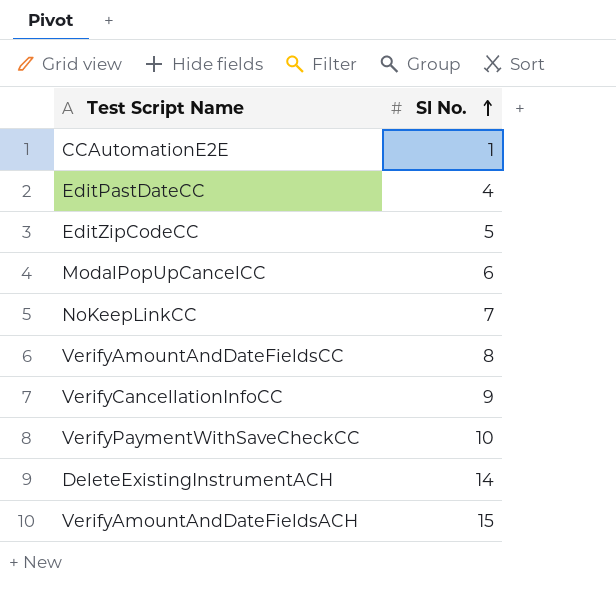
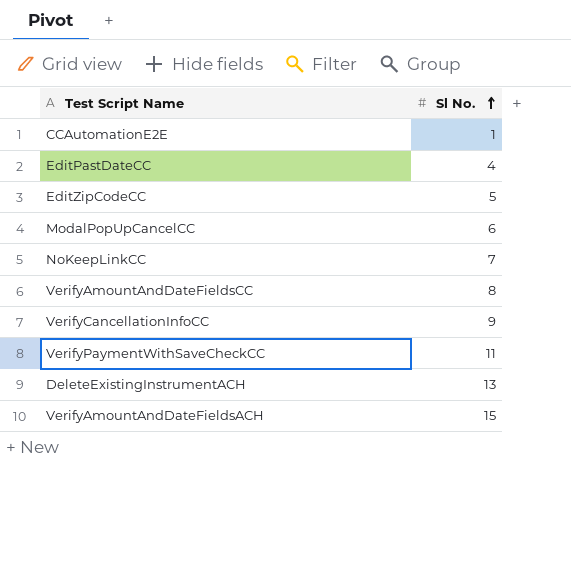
VerifyPaymentWithSaveCheckCC | Sl No.: 10 -> 11
DeleteExistingInstrumentACH | Sl No.: 14 -> 13

